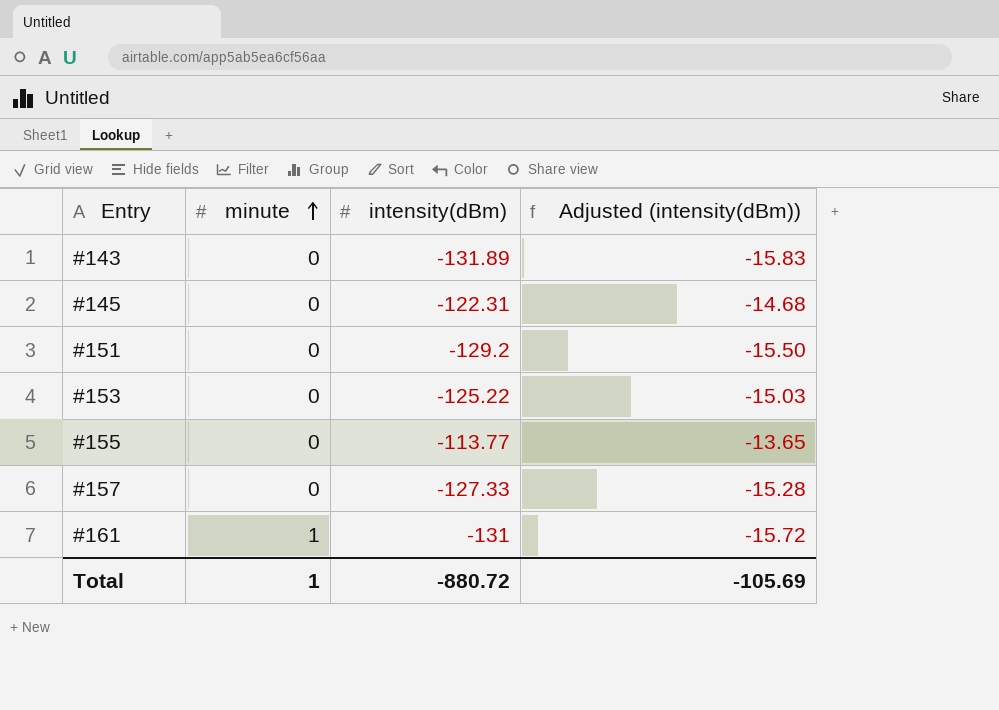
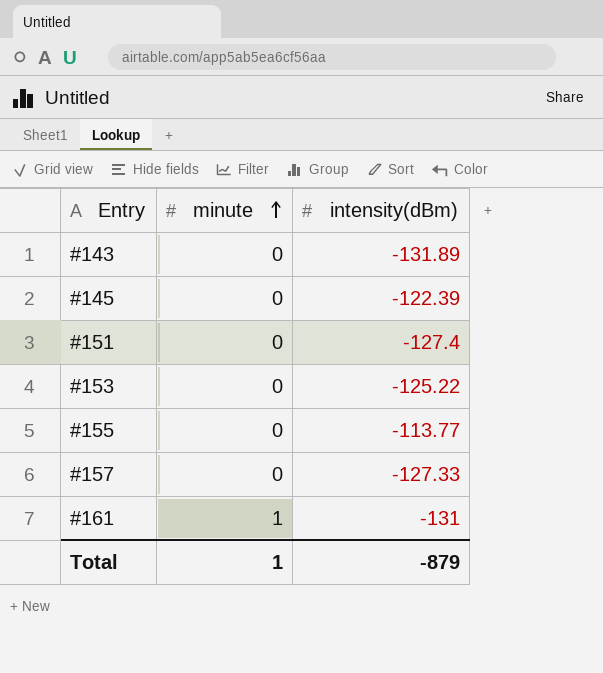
column Adjusted (intensity(dBm)) | formula: [intensity(dBm)] * 0.12 -> none
#145 | intensity(dBm): -122.31 -> -122.39
#151 | intensity(dBm): -129.2 -> -127.4
Total | intensity(dBm): -880.72 -> -879

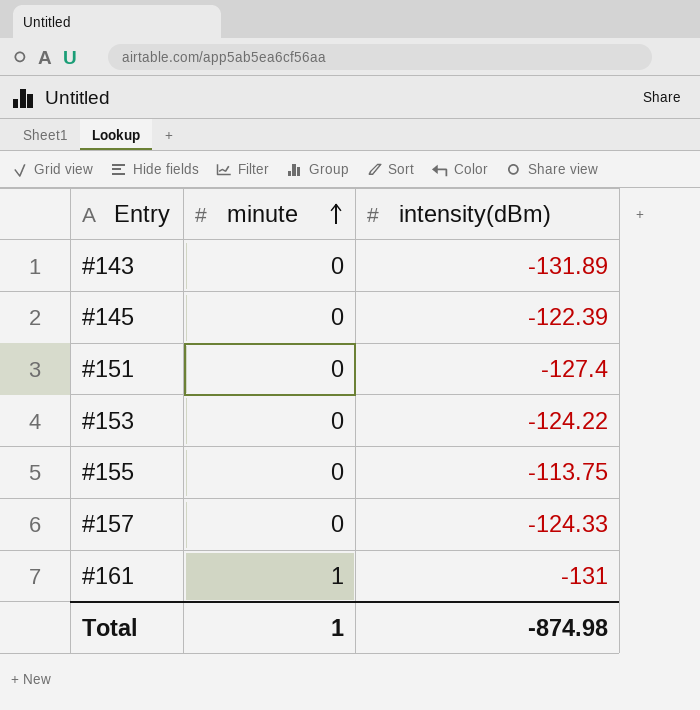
#153 | intensity(dBm): -125.22 -> -124.22
#155 | intensity(dBm): -113.77 -> -113.75
#157 | intensity(dBm): -127.33 -> -124.33
Total | intensity(dBm): -879 -> -874.98

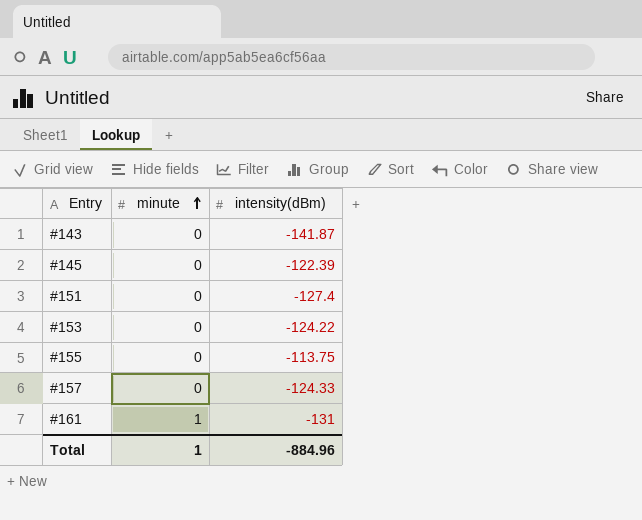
#143 | intensity(dBm): -131.89 -> -141.87
Total | intensity(dBm): -874.98 -> -884.96

